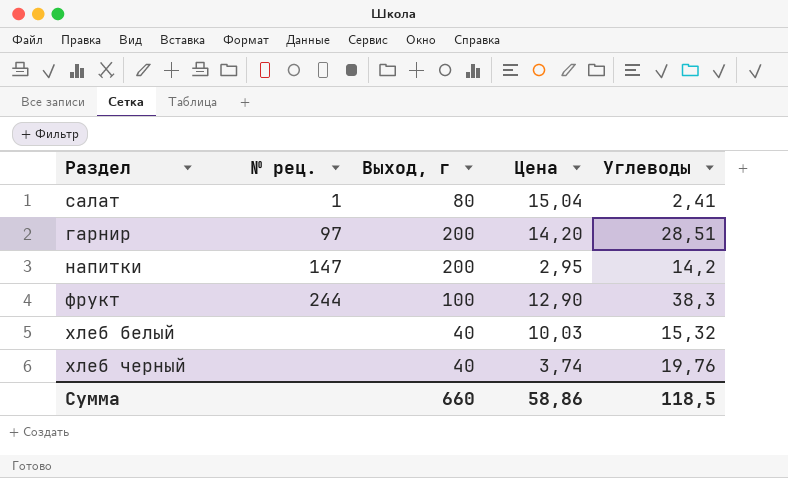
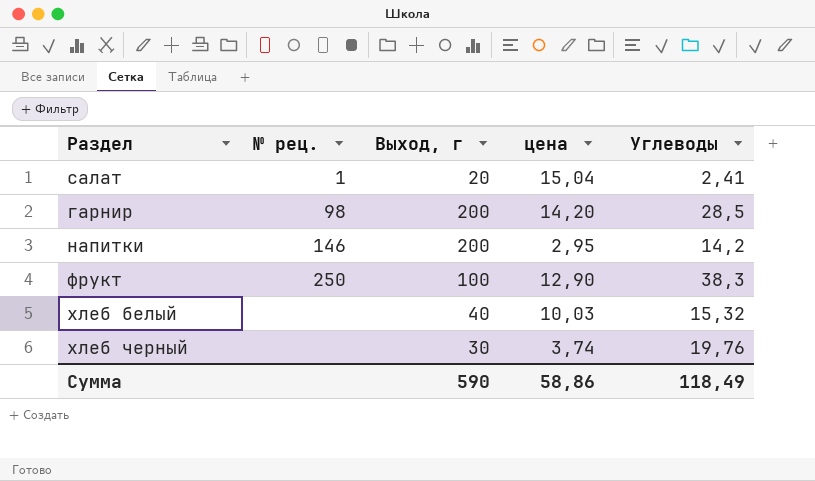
column name: Цена -> цена
салат | Выход, г: 80 -> 20
гарнир | № рец.: 97 -> 98
гарнир | Углеводы: 28,51 -> 28,5
напитки | № рец.: 147 -> 146
фрукт | № рец.: 244 -> 250
хлеб черный | Выход, г: 40 -> 30
Сумма | Выход, г: 660 -> 590
Сумма | Углеводы: 118,5 -> 118,49

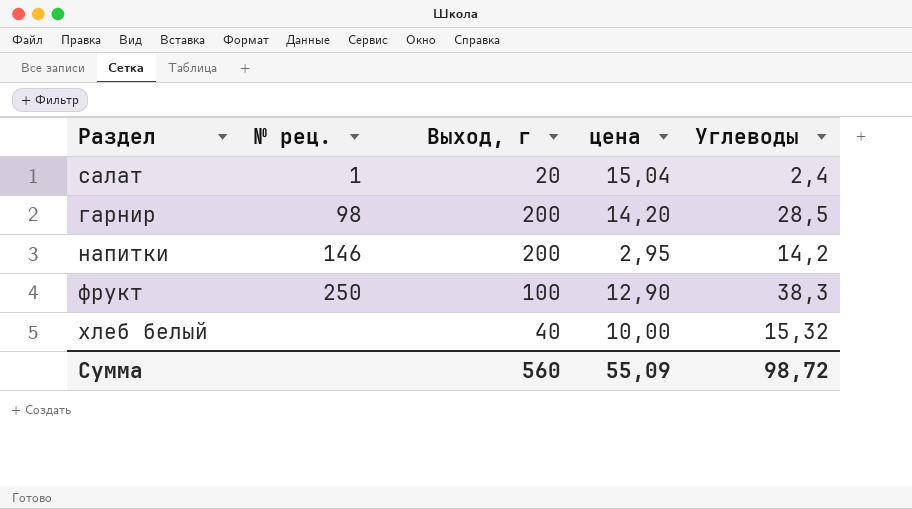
row хлеб черный: none | 30 | 3,74 | 19,76 -> none
салат | Углеводы: 2,41 -> 2,4
хлеб белый | цена: 10,03 -> 10,00
Сумма | Выход, г: 590 -> 560
Сумма | цена: 58,86 -> 55,09
Сумма | Углеводы: 118,49 -> 98,72

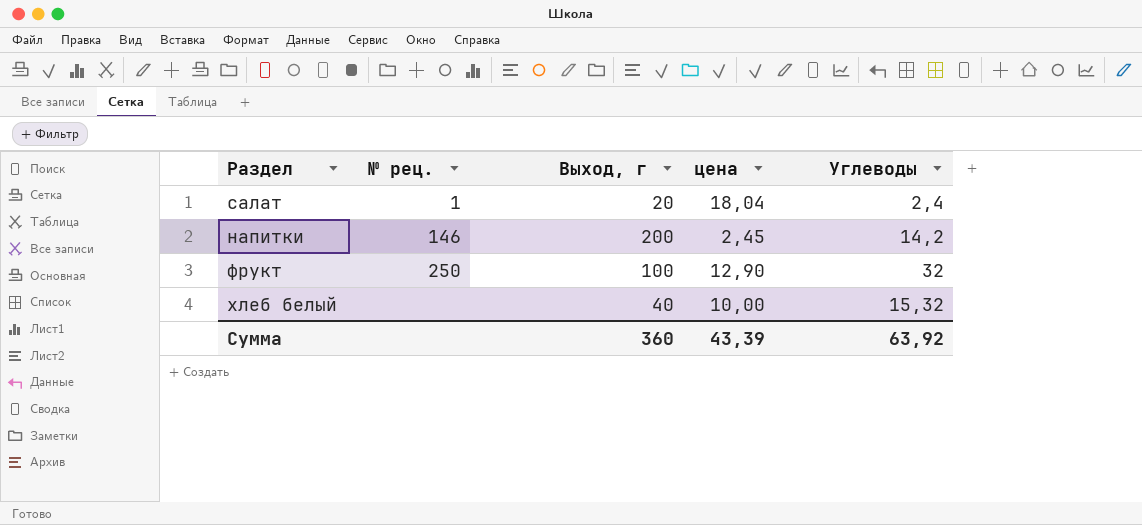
row гарнир: 98 | 200 | 14,20 | 28,5 -> none
салат | цена: 15,04 -> 18,04
напитки | цена: 2,95 -> 2,45
фрукт | Углеводы: 38,3 -> 32
Сумма | Выход, г: 560 -> 360
Сумма | цена: 55,09 -> 43,39
Сумма | Углеводы: 98,72 -> 63,92

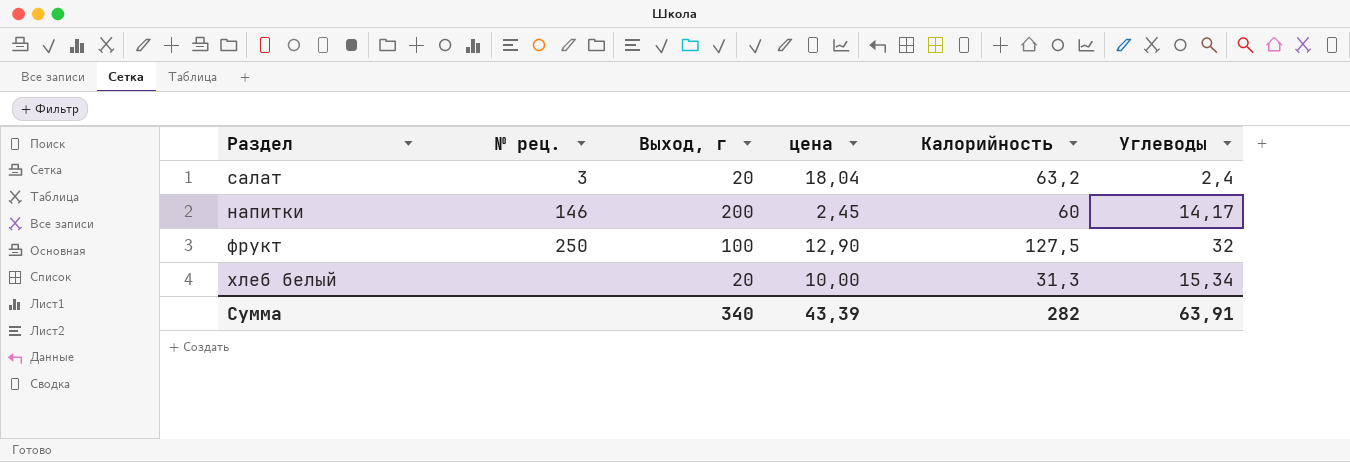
column Калорийность | position: none -> 5
салат | № рец.: 1 -> 3
напитки | Углеводы: 14,2 -> 14,17
хлеб белый | Выход, г: 40 -> 20
хлеб белый | Углеводы: 15,32 -> 15,34
Сумма | Выход, г: 360 -> 340
Сумма | Углеводы: 63,92 -> 63,91

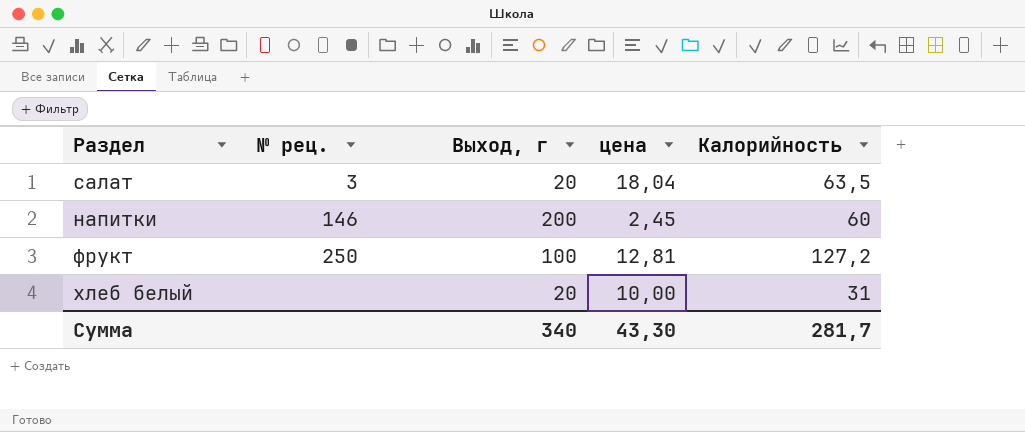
column Углеводы | position: 6 -> none
салат | Калорийность: 63,2 -> 63,5
фрукт | цена: 12,90 -> 12,81
фрукт | Калорийность: 127,5 -> 127,2
хлеб белый | Калорийность: 31,3 -> 31
Сумма | цена: 43,39 -> 43,30
Сумма | Калорийность: 282 -> 281,7

